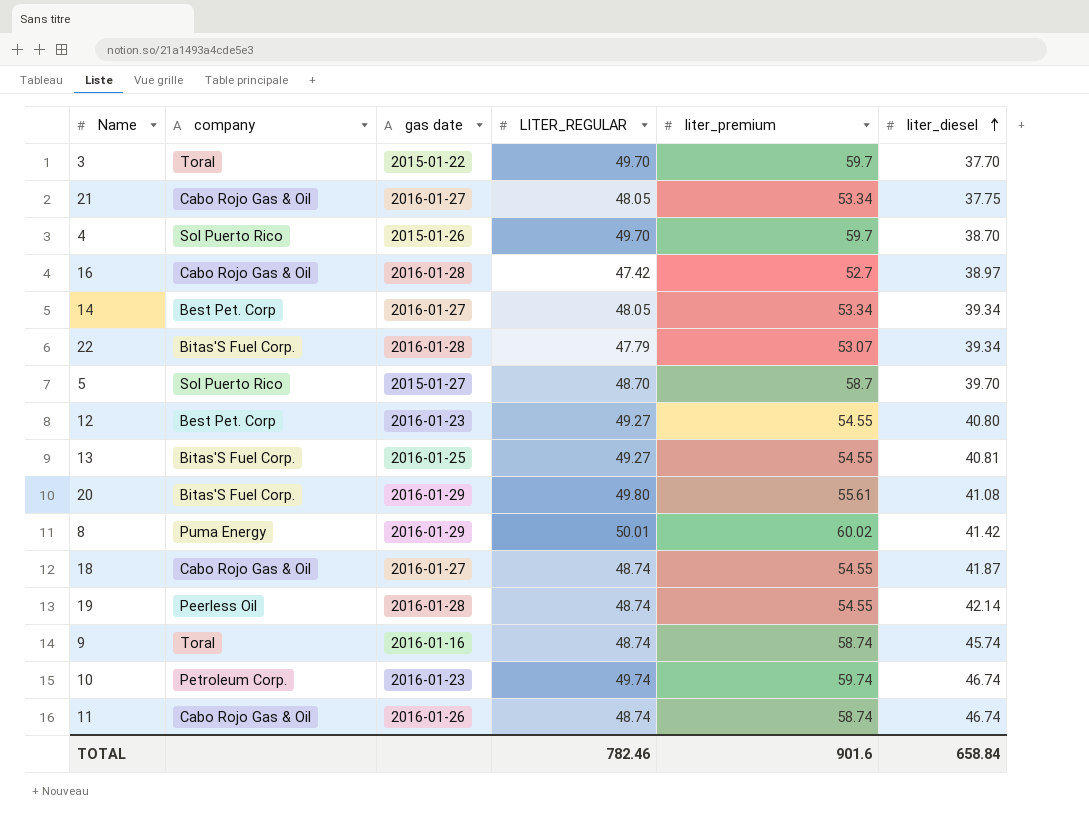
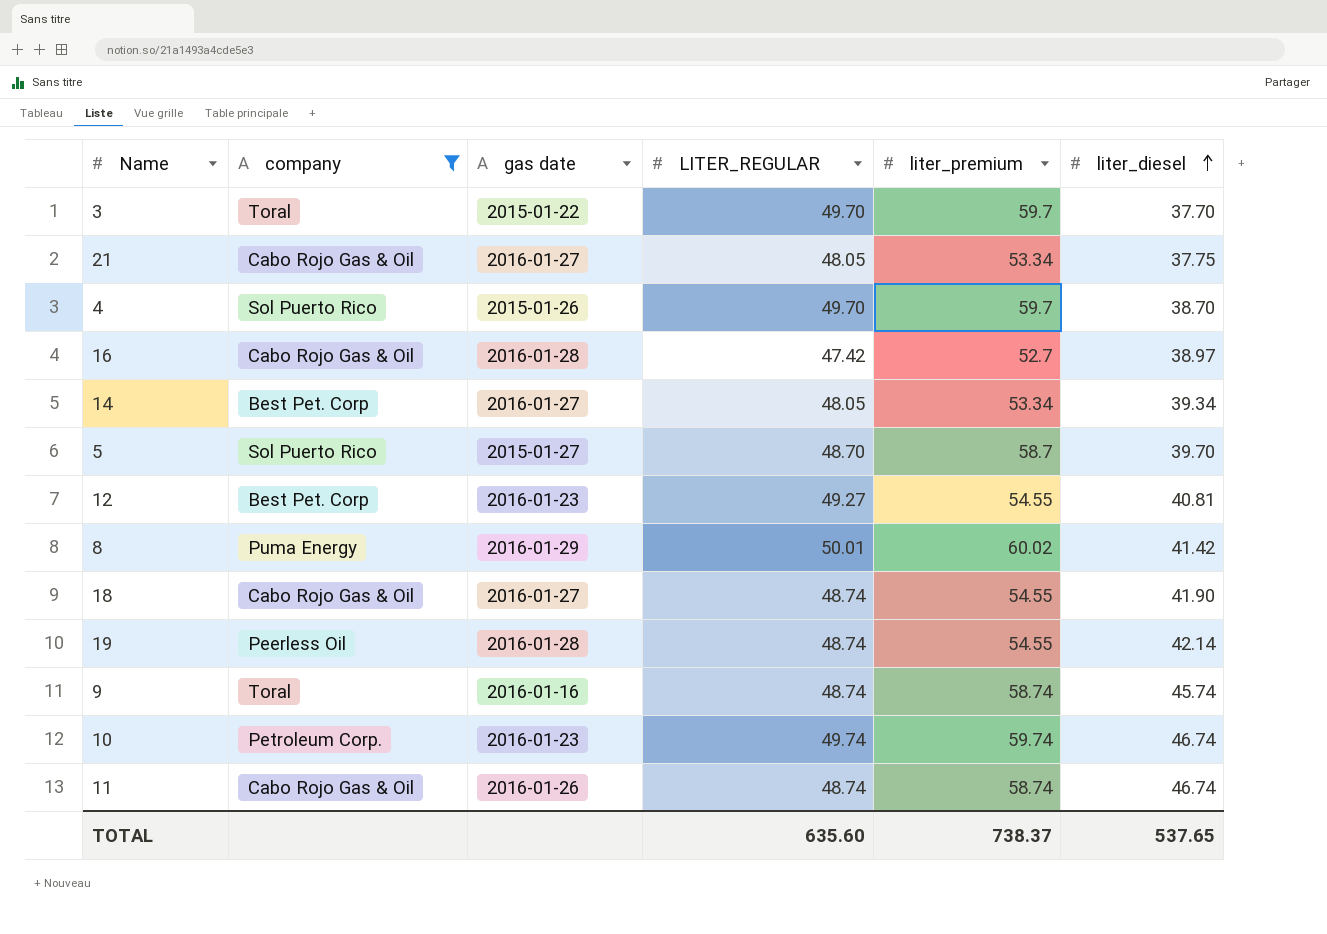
filter: none -> company != Bitas'S Fuel Corp.
12 | liter_diesel: 40.80 -> 40.81
18 | liter_diesel: 41.87 -> 41.90
TOTAL | LITER_REGULAR: 782.46 -> 635.60
TOTAL | liter_premium: 901.6 -> 738.37
TOTAL | liter_diesel: 658.84 -> 537.65

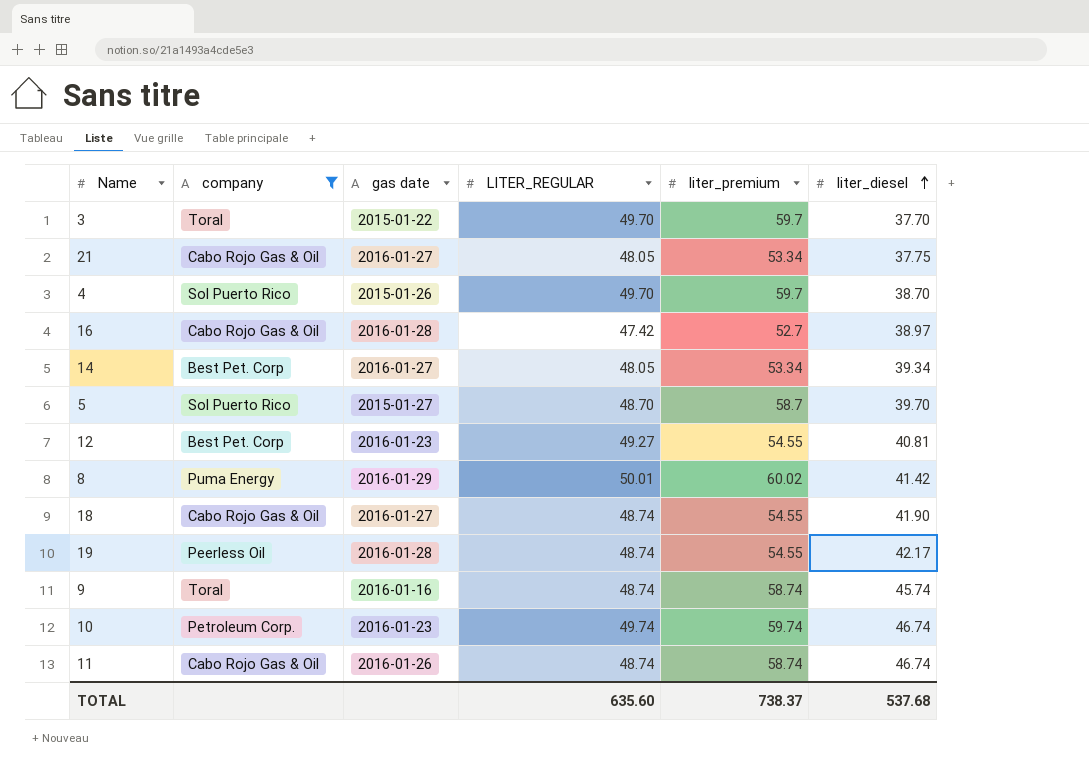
19 | liter_diesel: 42.14 -> 42.17
TOTAL | liter_diesel: 537.65 -> 537.68

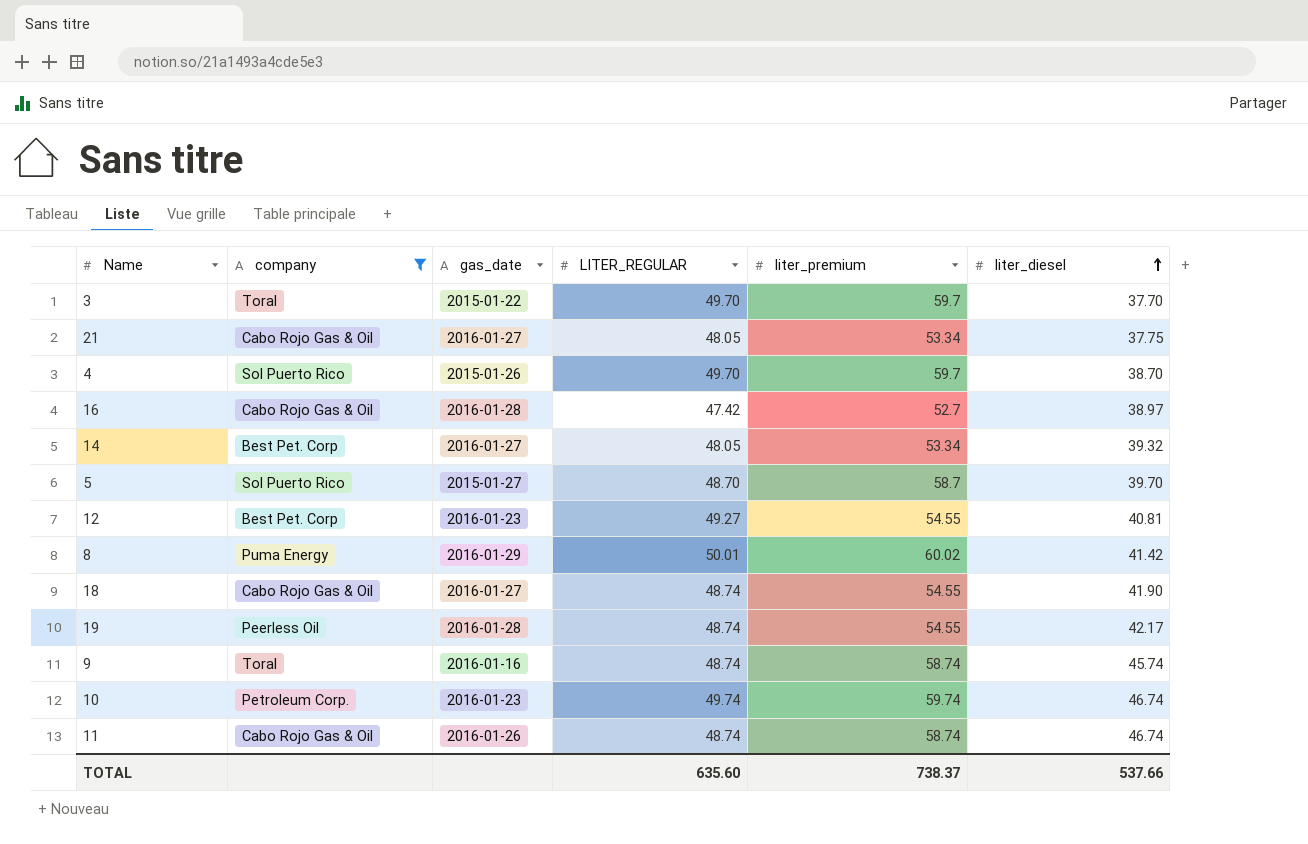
column name: gas date -> gas_date
14 | liter_diesel: 39.34 -> 39.32
TOTAL | liter_diesel: 537.68 -> 537.66

